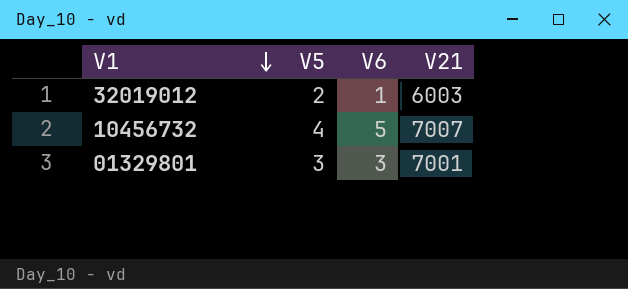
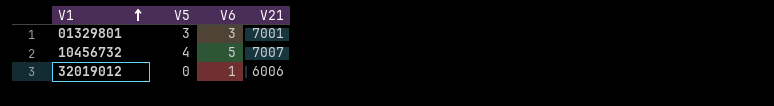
row order: V1 descending -> V1 ascending
32019012 | V5: 2 -> 0
32019012 | V21: 6003 -> 6006

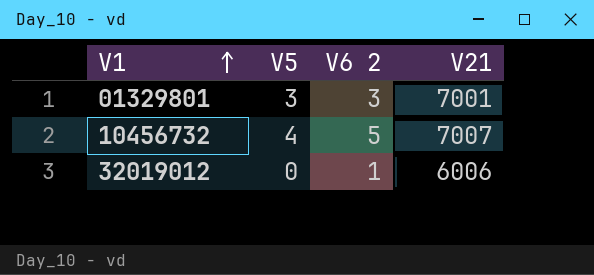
column name: V6 -> V6 2

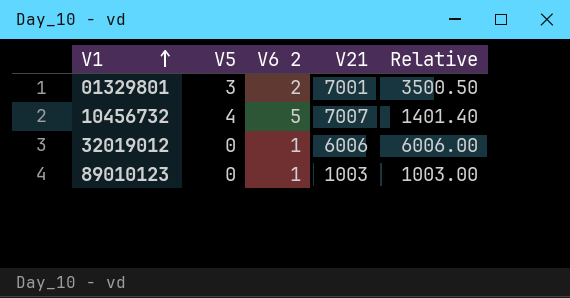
column Relative | formula: none -> [V21] / [V6 2]
01329801 | V6 2: 3 -> 2
row 89010123: none -> 0 | 1 | 1003 | 1003.00

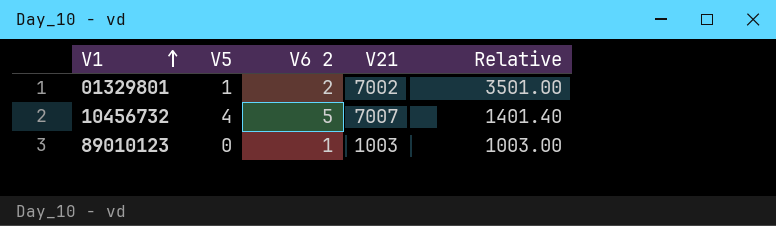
row 32019012: 0 | 1 | 6006 | 6006.00 -> none
01329801 | V5: 3 -> 1
01329801 | V21: 7001 -> 7002
01329801 | Relative: 3500.50 -> 3501.00

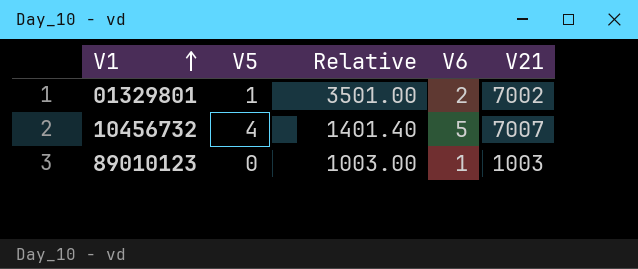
column Relative | position: 5 -> 3
column name: V6 2 -> V6

